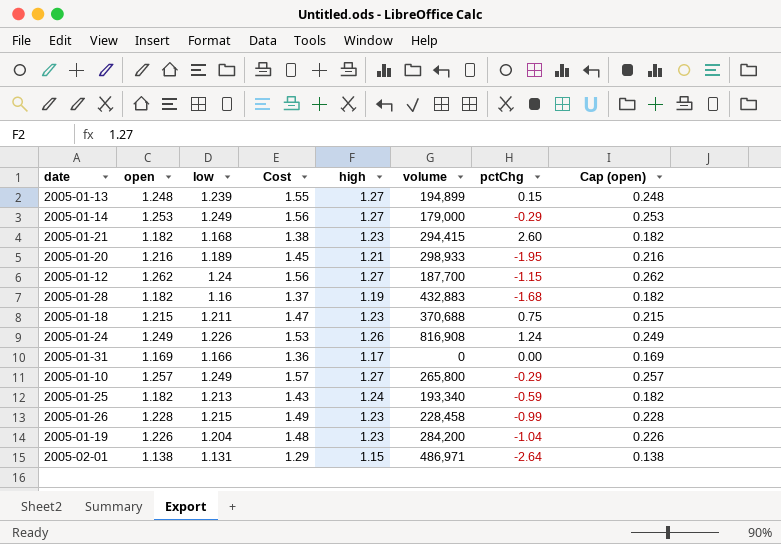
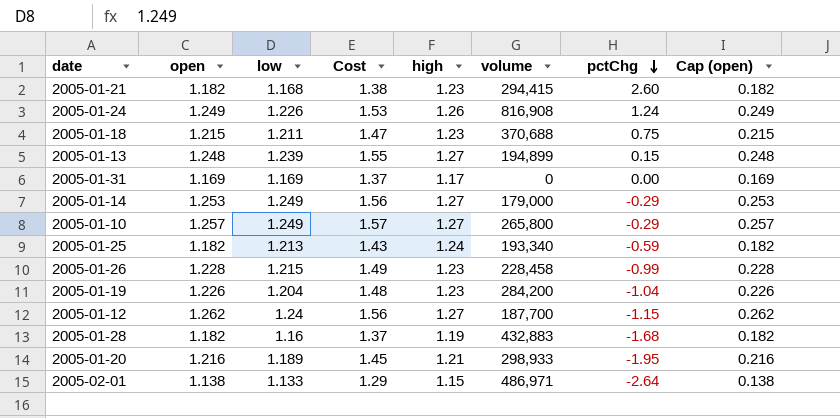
row order: none -> pctChg descending
2005-01-31 | low: 1.166 -> 1.169
2005-01-31 | Cost: 1.36 -> 1.37
2005-02-01 | low: 1.131 -> 1.133

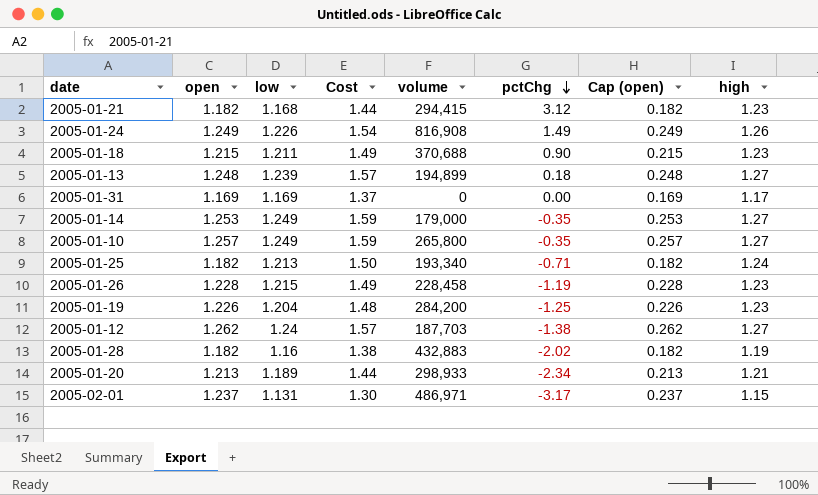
column Cost | formula: [open] * [low] -> [low] * [high]
column high | position: 5 -> 8
2005-01-21 | pctChg: 2.60 -> 3.12
2005-01-24 | pctChg: 1.24 -> 1.49
2005-01-18 | pctChg: 0.75 -> 0.90
2005-01-13 | pctChg: 0.15 -> 0.18
2005-01-14 | pctChg: -0.29 -> -0.35
2005-01-10 | pctChg: -0.29 -> -0.35
2005-01-25 | pctChg: -0.59 -> -0.71
2005-01-26 | pctChg: -0.99 -> -1.19
2005-01-19 | pctChg: -1.04 -> -1.25
2005-01-12 | volume: 187,700 -> 187,703
2005-01-12 | pctChg: -1.15 -> -1.38
2005-01-28 | pctChg: -1.68 -> -2.02
2005-01-20 | open: 1.216 -> 1.213
2005-01-20 | pctChg: -1.95 -> -2.34
2005-01-20 | Cap (open): 0.216 -> 0.213
2005-02-01 | open: 1.138 -> 1.237
2005-02-01 | low: 1.133 -> 1.131
2005-02-01 | pctChg: -2.64 -> -3.17
2005-02-01 | Cap (open): 0.138 -> 0.237

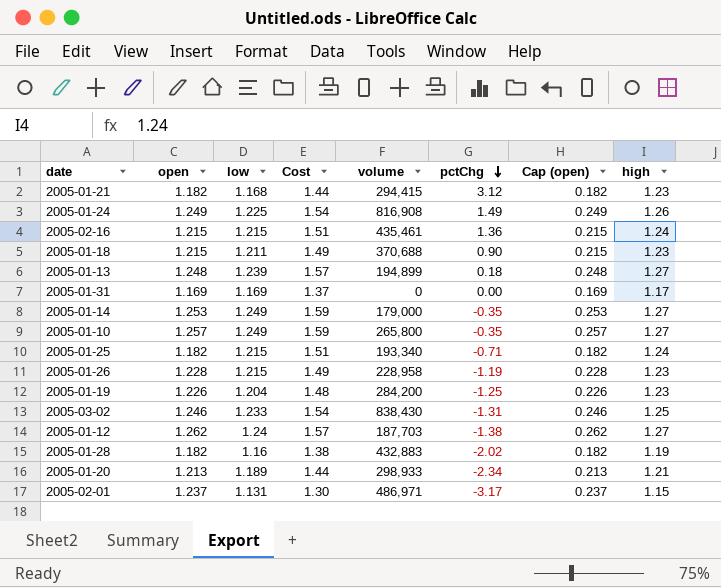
2005-01-24 | low: 1.226 -> 1.225
row 2005-02-16: none -> 1.215 | 1.215 | 1.51 | 435,461 | 1.36 | 0.215 | 1.24
2005-01-25 | low: 1.213 -> 1.215
2005-01-25 | Cost: 1.50 -> 1.51
2005-01-26 | volume: 228,458 -> 228,958
row 2005-03-02: none -> 1.246 | 1.233 | 1.54 | 838,430 | -1.31 | 0.246 | 1.25

